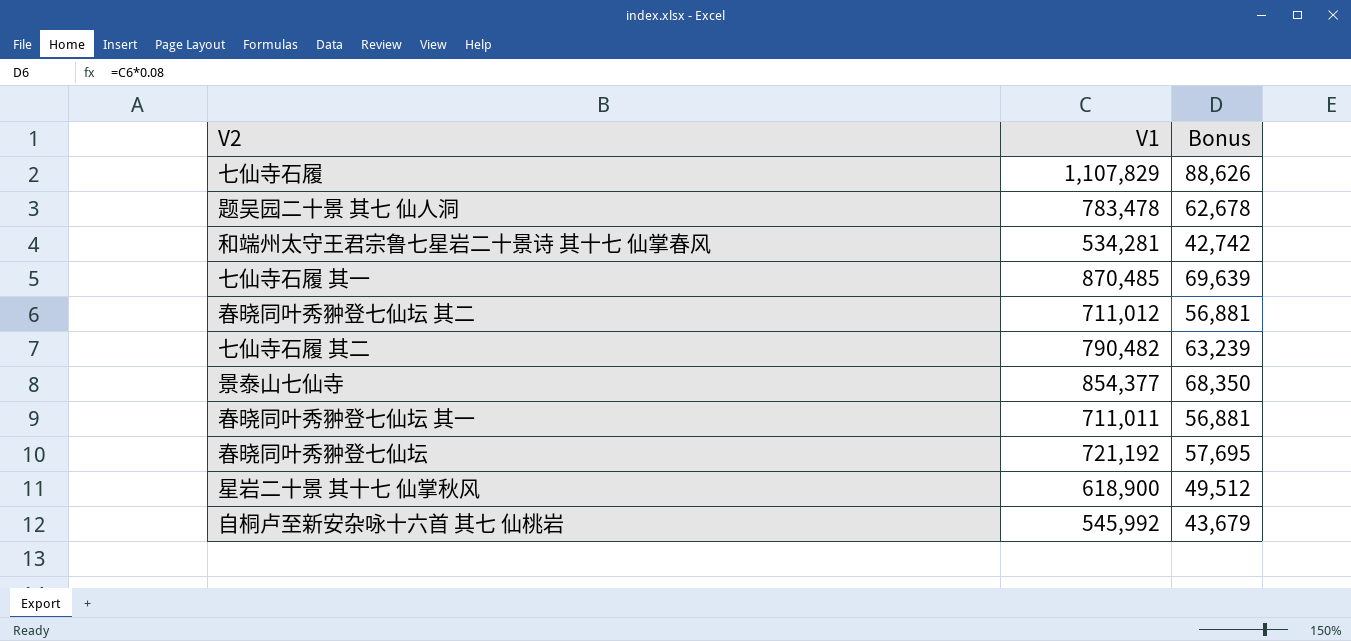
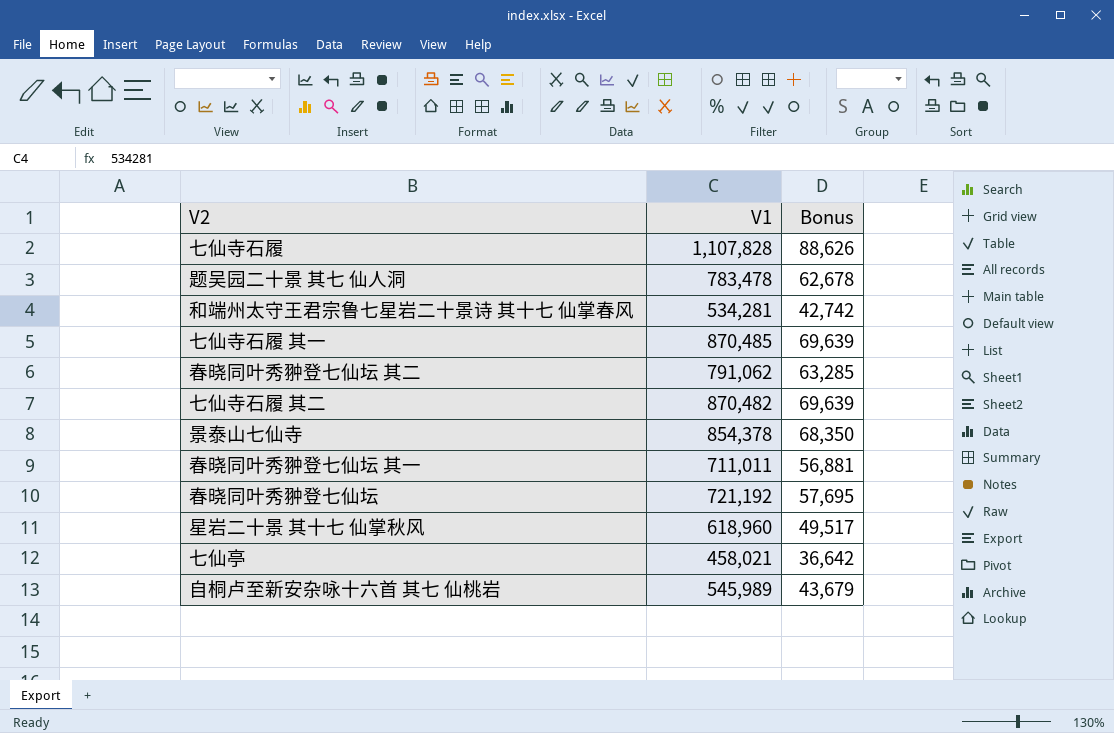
七仙寺石履 | V1: 1,107,829 -> 1,107,828
春晓同叶秀翀登七仙坛 其二 | V1: 711,012 -> 791,062
春晓同叶秀翀登七仙坛 其二 | Bonus: 56,881 -> 63,285
七仙寺石履 其二 | V1: 790,482 -> 870,482
七仙寺石履 其二 | Bonus: 63,239 -> 69,639
景泰山七仙寺 | V1: 854,377 -> 854,378
星岩二十景 其十七 仙掌秋风 | V1: 618,900 -> 618,960
星岩二十景 其十七 仙掌秋风 | Bonus: 49,512 -> 49,517
row 七仙亭: none -> 458,021 | 36,642
自桐卢至新安杂咏十六首 其七 仙桃岩 | V1: 545,992 -> 545,989

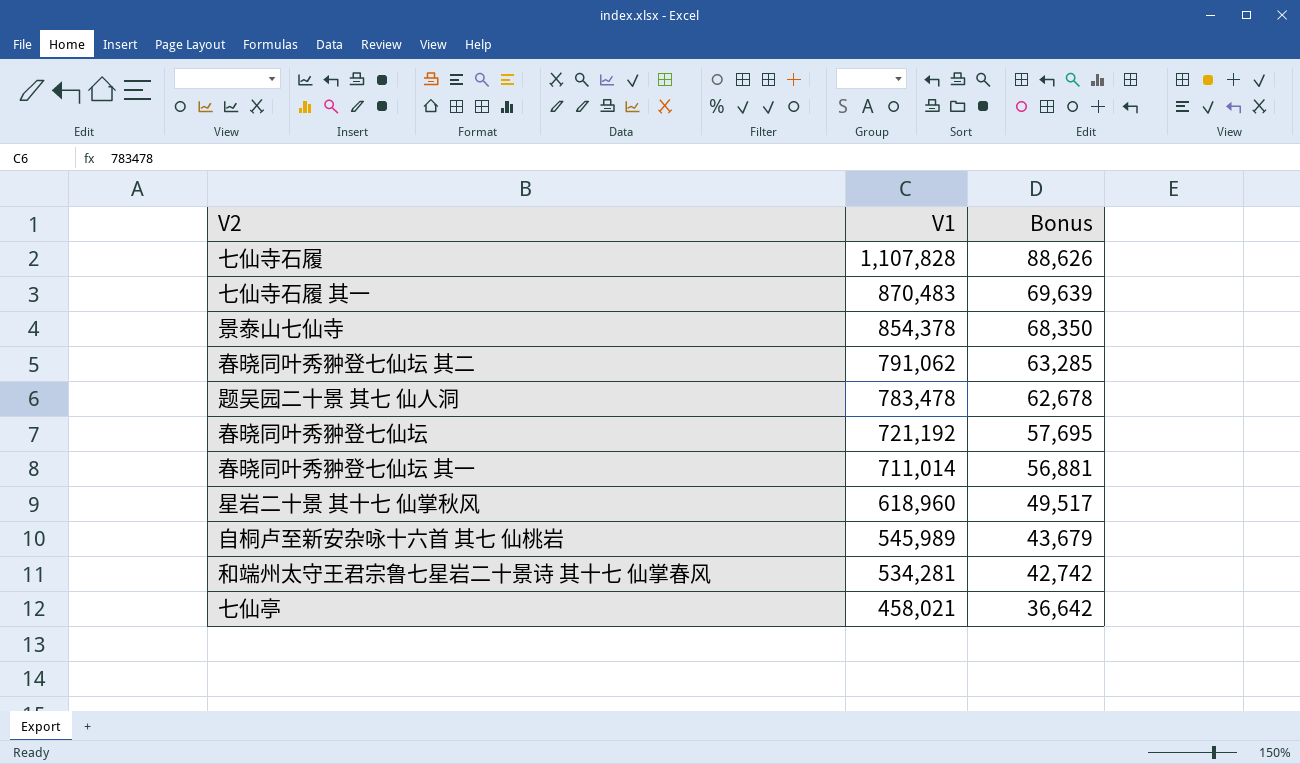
row order: none -> V1 descending
row 七仙寺石履 其二: 870,482 | 69,639 -> none
七仙寺石履 其一 | V1: 870,485 -> 870,483
春晓同叶秀翀登七仙坛 其一 | V1: 711,011 -> 711,014

